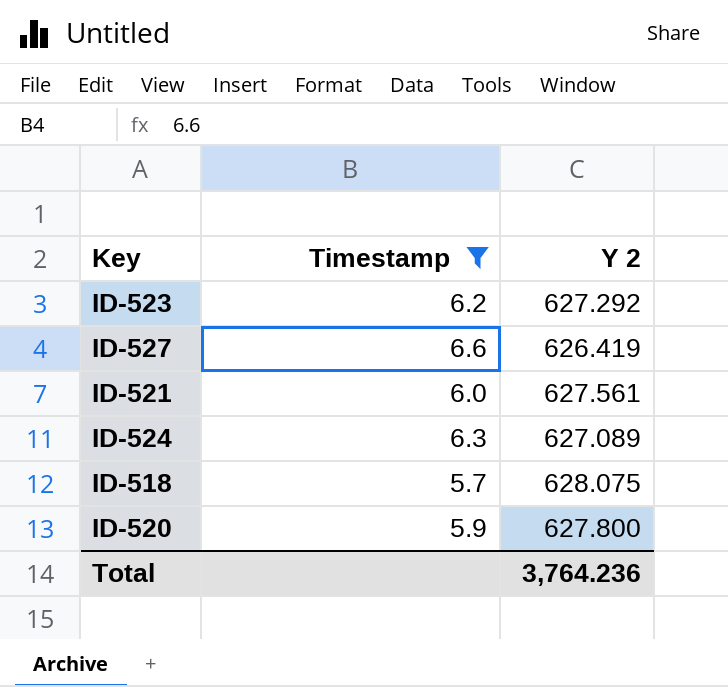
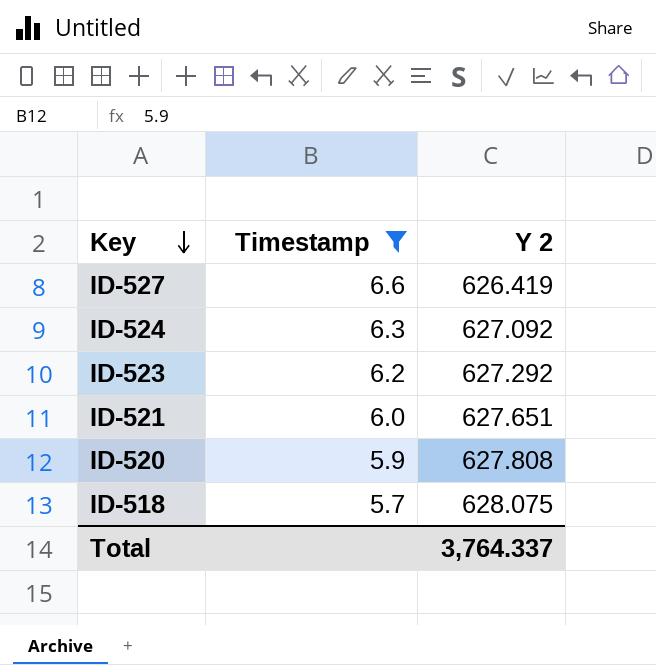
row order: none -> Key descending
ID-524 | Y 2: 627.089 -> 627.092
ID-521 | Y 2: 627.561 -> 627.651
ID-520 | Y 2: 627.800 -> 627.808
Total | Y 2: 3,764.236 -> 3,764.337

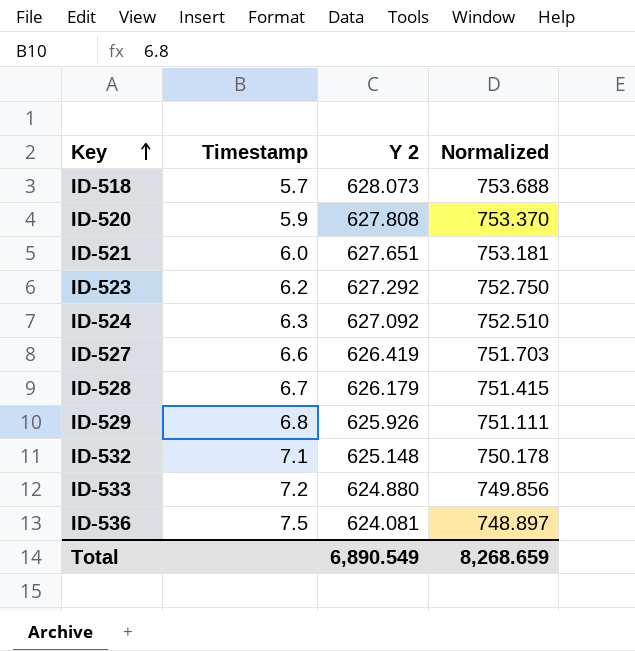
filter: Timestamp <= 6.6 -> none
row order: Key descending -> Key ascending
column Normalized | formula: none -> [Y 2] * 1.2
ID-518 | Y 2: 628.075 -> 628.073
Total | Y 2: 3,764.337 -> 6,890.549

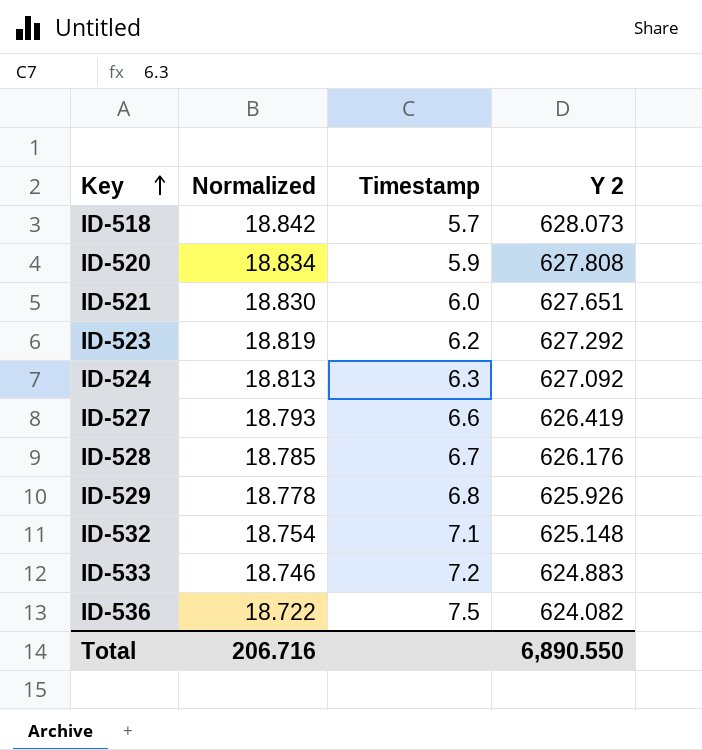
column Normalized | formula: [Y 2] * 1.2 -> [Y 2] * 0.03
column Normalized | position: 4 -> 2
ID-528 | Y 2: 626.179 -> 626.176
ID-533 | Y 2: 624.880 -> 624.883
ID-536 | Y 2: 624.081 -> 624.082
Total | Normalized: 8,268.659 -> 206.716
Total | Y 2: 6,890.549 -> 6,890.550

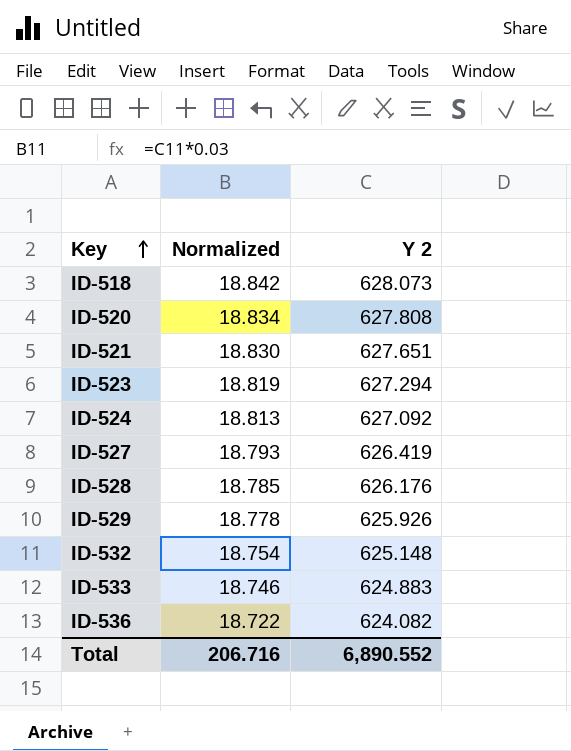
column Timestamp | position: 3 -> none
ID-523 | Y 2: 627.292 -> 627.294
Total | Y 2: 6,890.550 -> 6,890.552

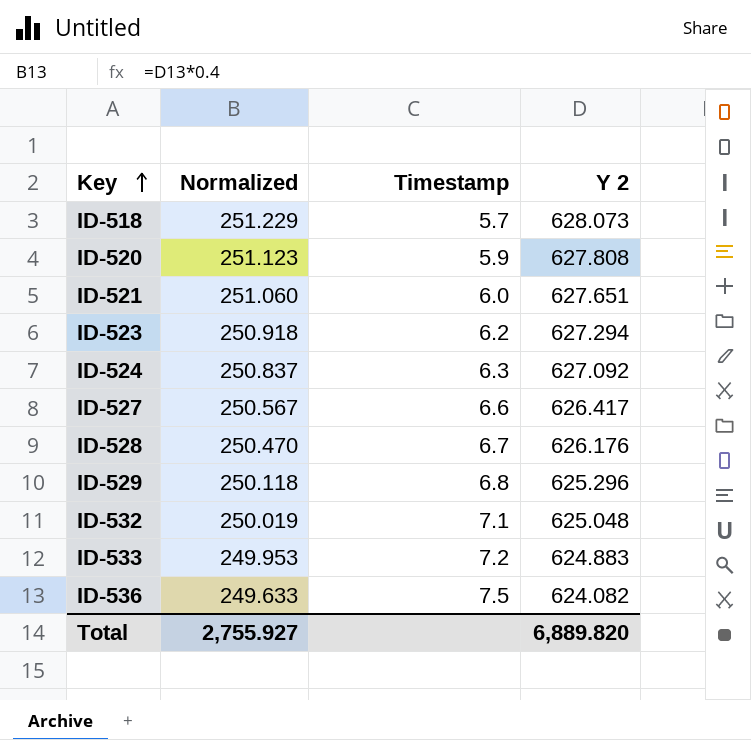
column Normalized | formula: [Y 2] * 0.03 -> [Y 2] * 0.4
column Timestamp | position: none -> 3
ID-527 | Y 2: 626.419 -> 626.417
ID-529 | Y 2: 625.926 -> 625.296
ID-532 | Y 2: 625.148 -> 625.048
Total | Normalized: 206.716 -> 2,755.927
Total | Y 2: 6,890.552 -> 6,889.820

